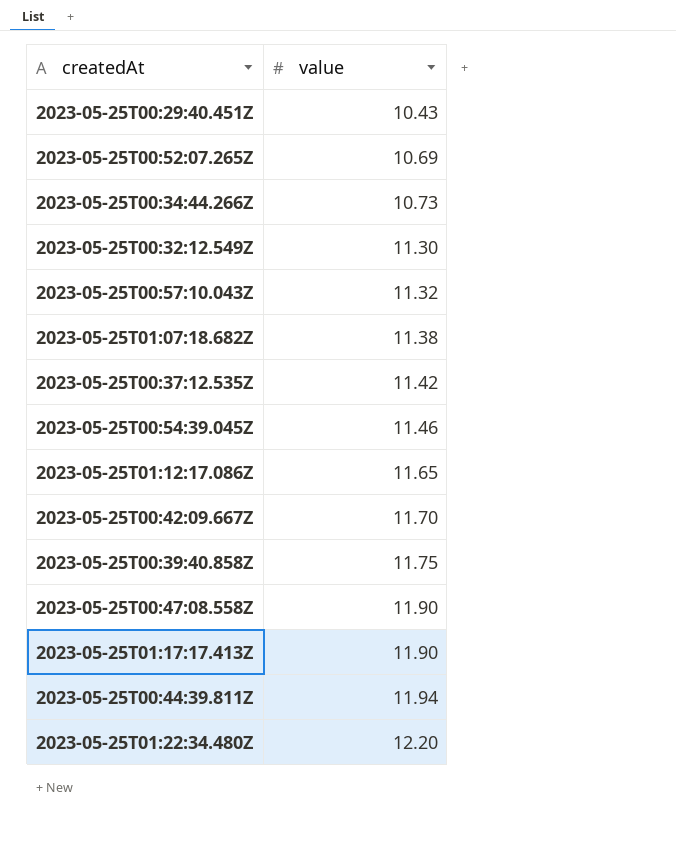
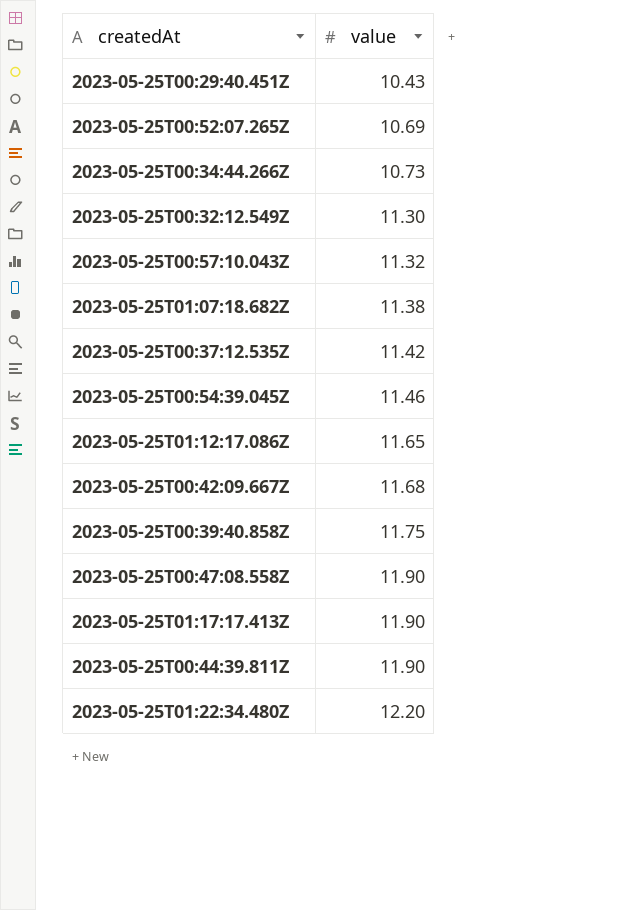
2023-05-25T00:42:09.667Z | value: 11.70 -> 11.68
2023-05-25T00:44:39.811Z | value: 11.94 -> 11.90

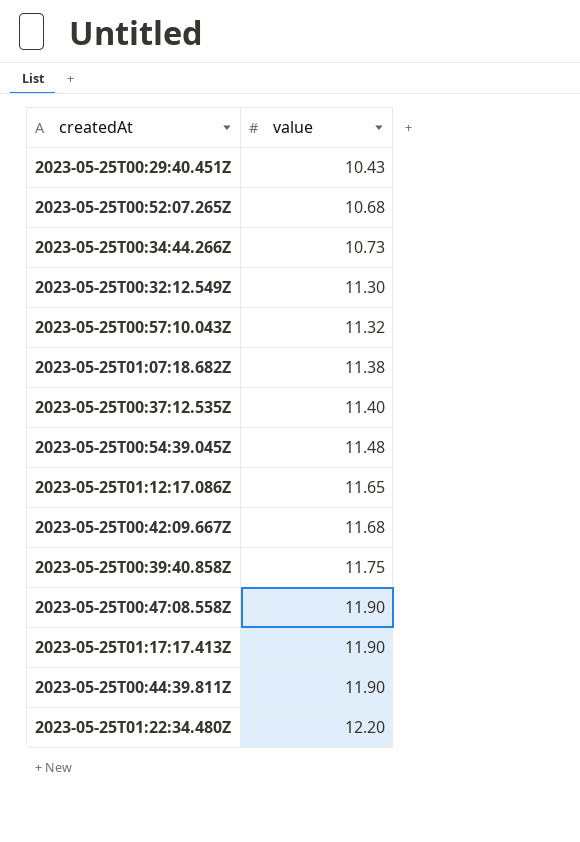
2023-05-25T00:52:07.265Z | value: 10.69 -> 10.68
2023-05-25T00:37:12.535Z | value: 11.42 -> 11.40
2023-05-25T00:54:39.045Z | value: 11.46 -> 11.48

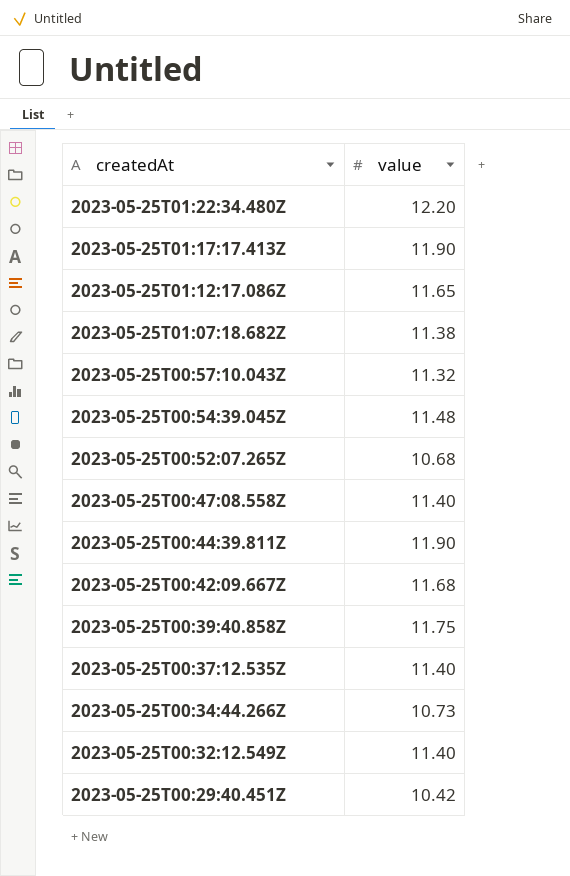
row order: value ascending -> createdAt descending
2023-05-25T00:47:08.558Z | value: 11.90 -> 11.40
2023-05-25T00:32:12.549Z | value: 11.30 -> 11.40
2023-05-25T00:29:40.451Z | value: 10.43 -> 10.42

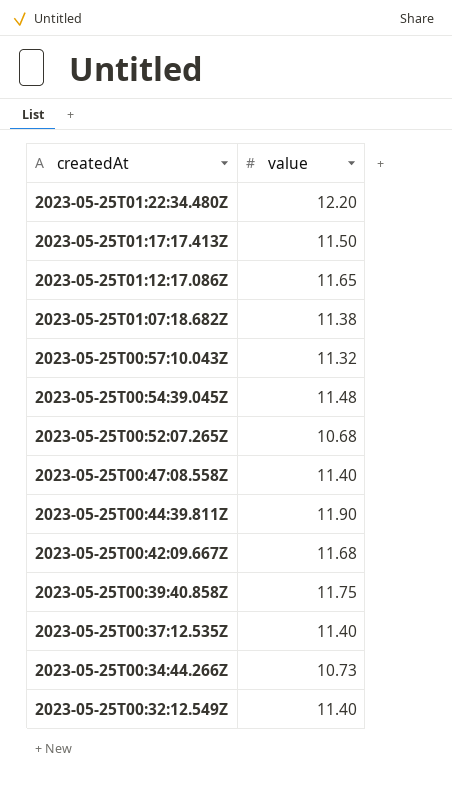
row 2023-05-25T00:29:40.451Z: 10.42 -> none
2023-05-25T01:17:17.413Z | value: 11.90 -> 11.50

